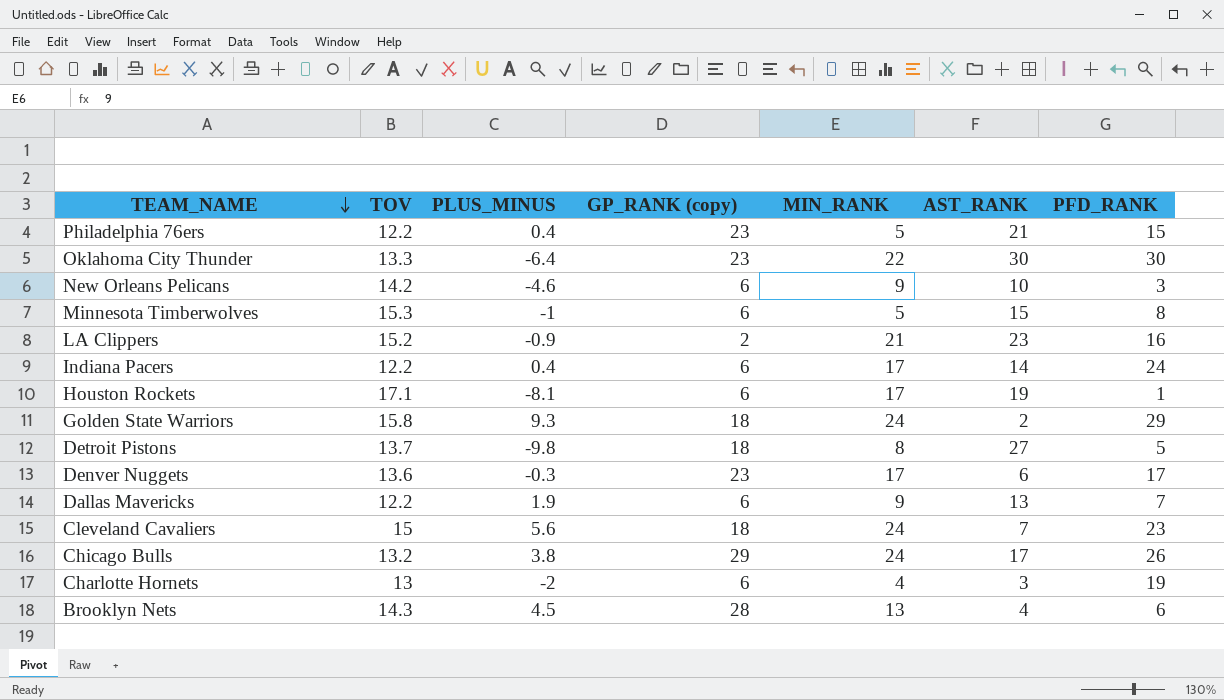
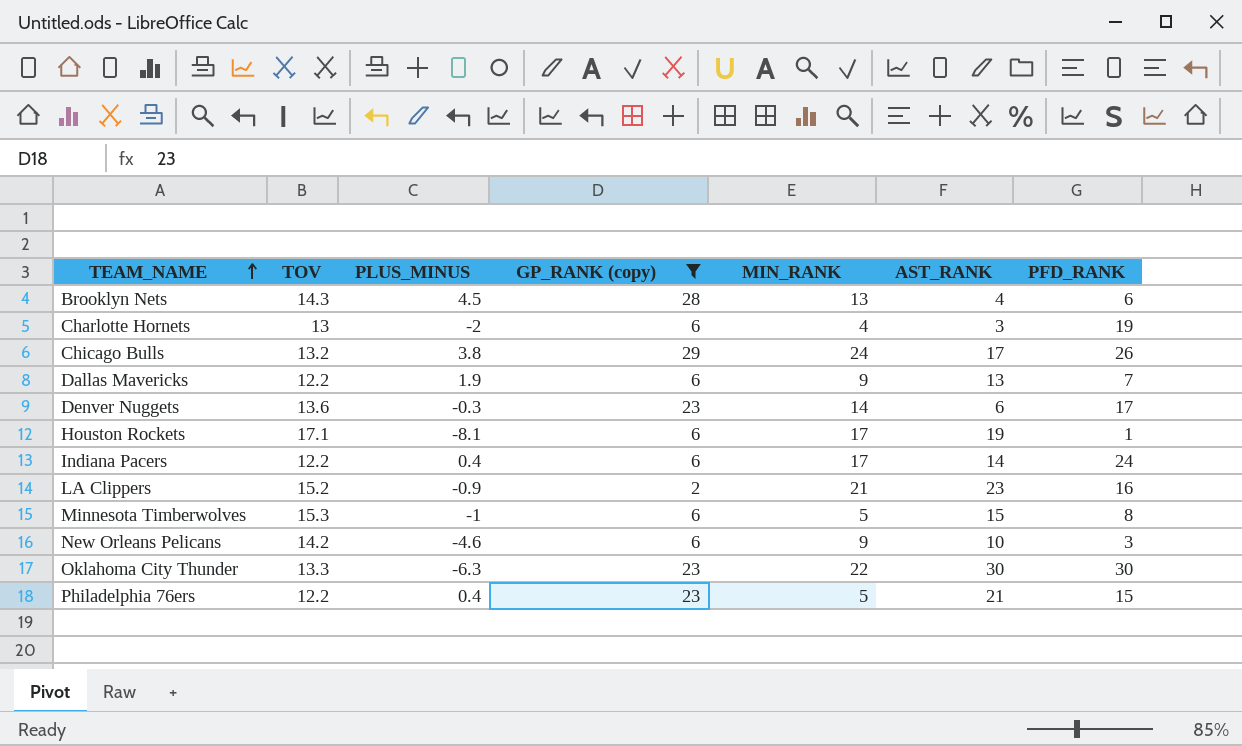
filter: none -> GP_RANK (copy) != 18
row order: TEAM_NAME descending -> TEAM_NAME ascending
Denver Nuggets | MIN_RANK: 17 -> 14
Oklahoma City Thunder | PLUS_MINUS: -6.4 -> -6.3

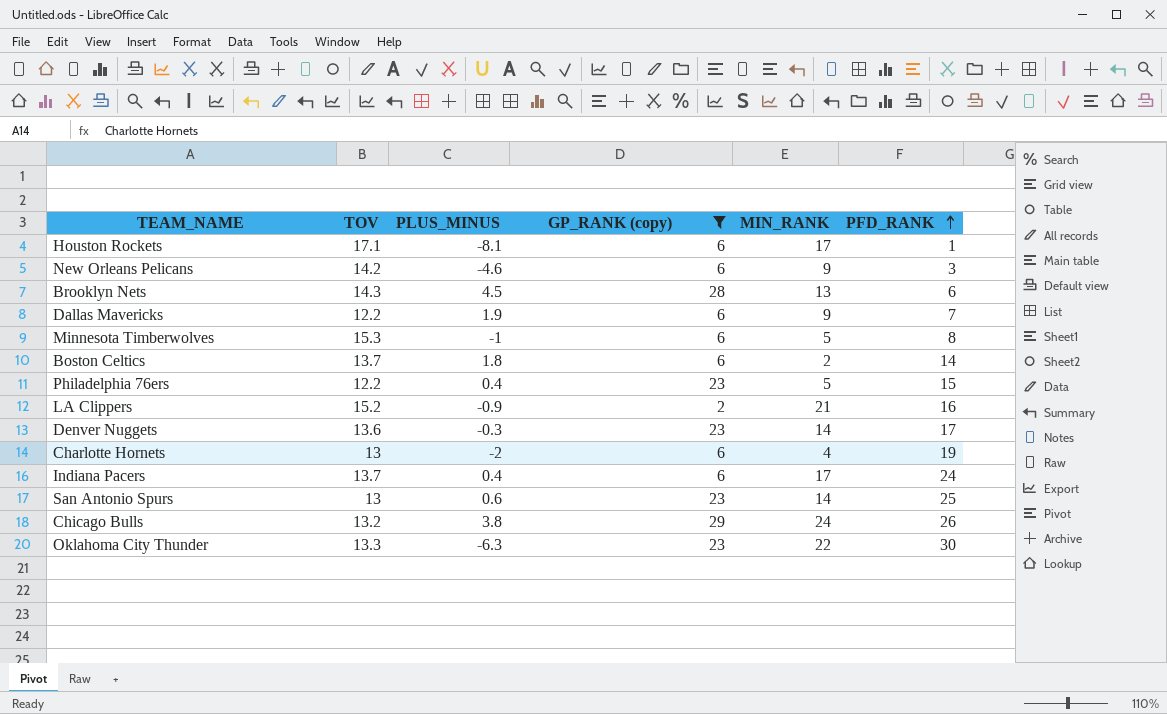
row order: TEAM_NAME ascending -> PFD_RANK ascending
column AST_RANK | position: 6 -> none
row Boston Celtics: none -> 13.7 | 1.8 | 6 | 2 | 14
Indiana Pacers | TOV: 12.2 -> 13.7
row San Antonio Spurs: none -> 13 | 0.6 | 23 | 14 | 25

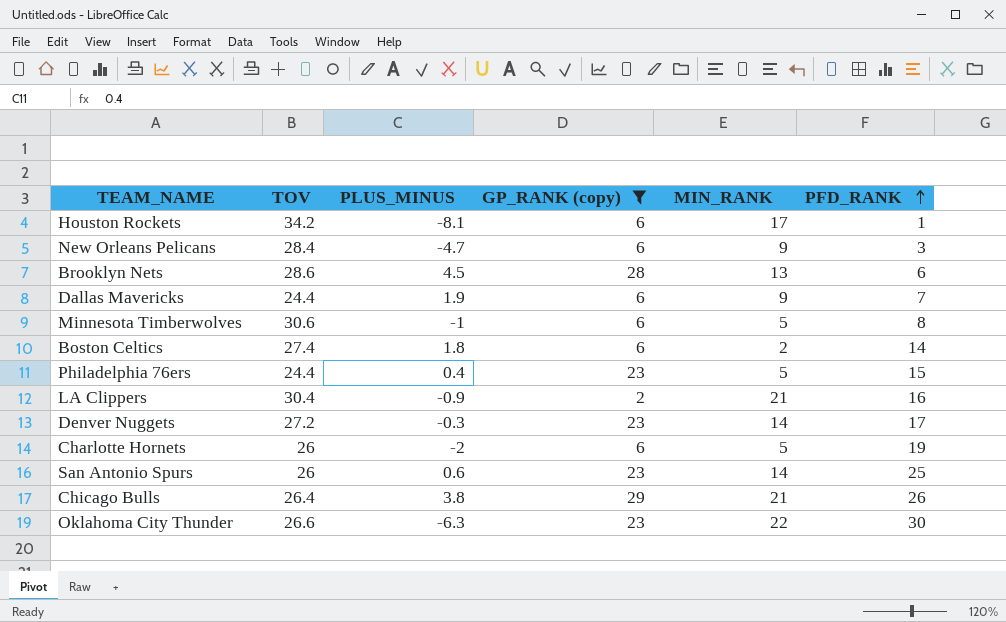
row Indiana Pacers: 13.7 | 0.4 | 6 | 17 | 24 -> none
Houston Rockets | TOV: 17.1 -> 34.2
New Orleans Pelicans | TOV: 14.2 -> 28.4
New Orleans Pelicans | PLUS_MINUS: -4.6 -> -4.7
Brooklyn Nets | TOV: 14.3 -> 28.6
Dallas Mavericks | TOV: 12.2 -> 24.4
Minnesota Timberwolves | TOV: 15.3 -> 30.6
Boston Celtics | TOV: 13.7 -> 27.4
Philadelphia 76ers | TOV: 12.2 -> 24.4
LA Clippers | TOV: 15.2 -> 30.4
Denver Nuggets | TOV: 13.6 -> 27.2
Charlotte Hornets | TOV: 13 -> 26
Charlotte Hornets | MIN_RANK: 4 -> 5
San Antonio Spurs | TOV: 13 -> 26
Chicago Bulls | TOV: 13.2 -> 26.4
Chicago Bulls | MIN_RANK: 24 -> 21
Oklahoma City Thunder | TOV: 13.3 -> 26.6

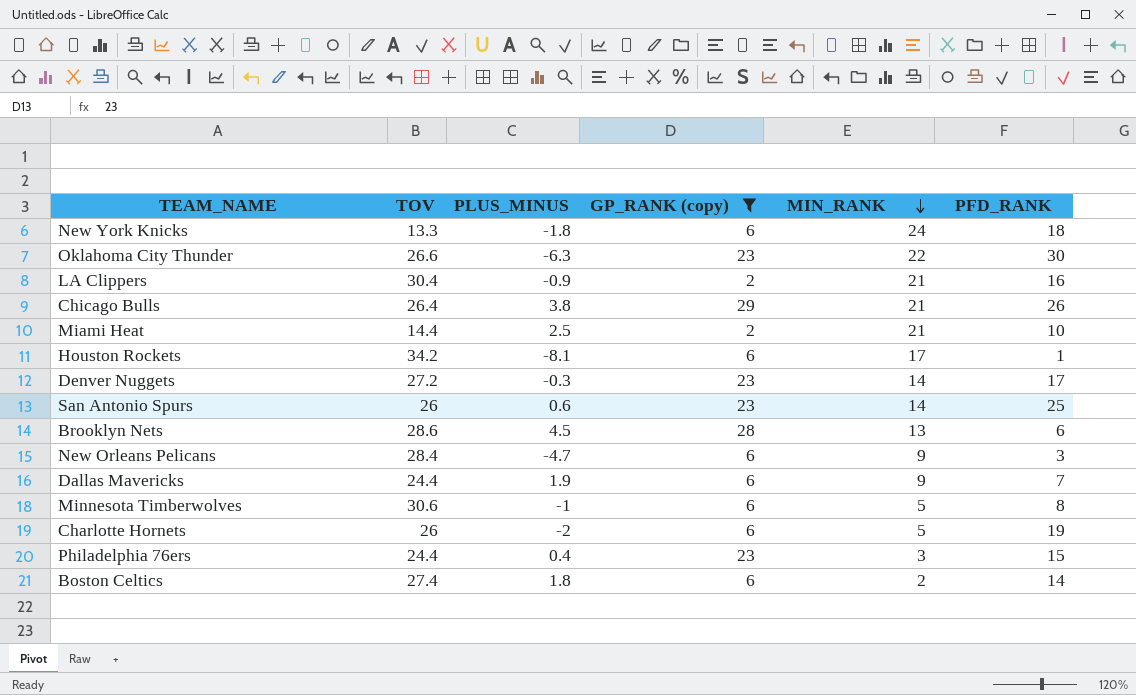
row order: PFD_RANK ascending -> MIN_RANK descending
row New York Knicks: none -> 13.3 | -1.8 | 6 | 24 | 18
row Miami Heat: none -> 14.4 | 2.5 | 2 | 21 | 10
Philadelphia 76ers | MIN_RANK: 5 -> 3

